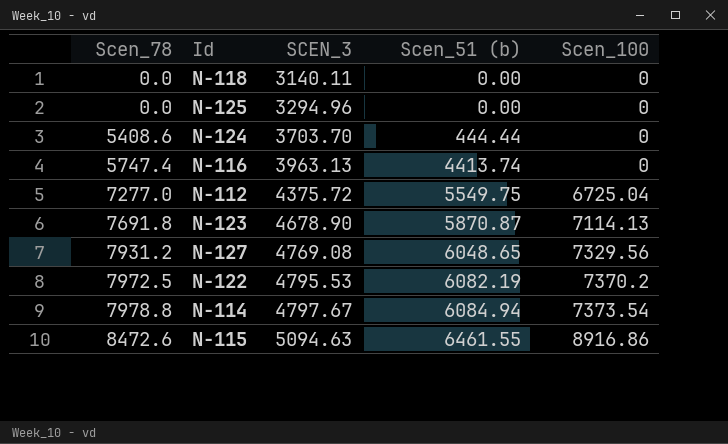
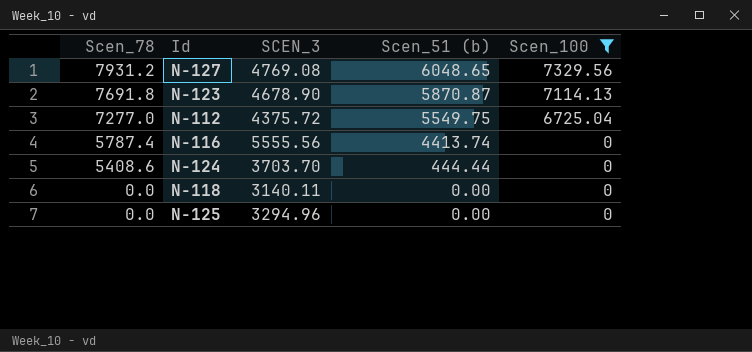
filter: none -> Scen_100 <= 7329.56
row order: Scen_78 ascending -> Scen_78 descending
N-116 | Scen_78: 5747.4 -> 5787.4
N-116 | SCEN_3: 3963.13 -> 5555.56

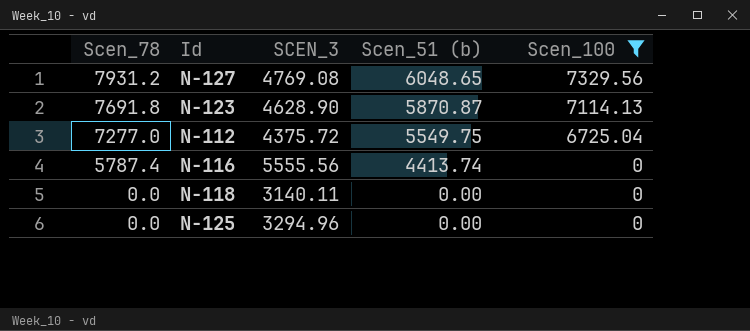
row N-124: 5408.6 | 3703.70 | 444.44 | 0 -> none
N-123 | SCEN_3: 4678.90 -> 4628.90

